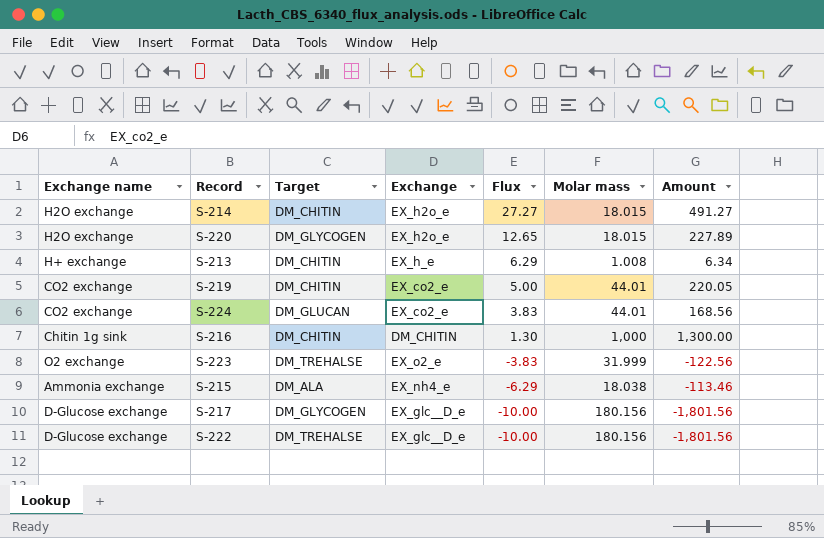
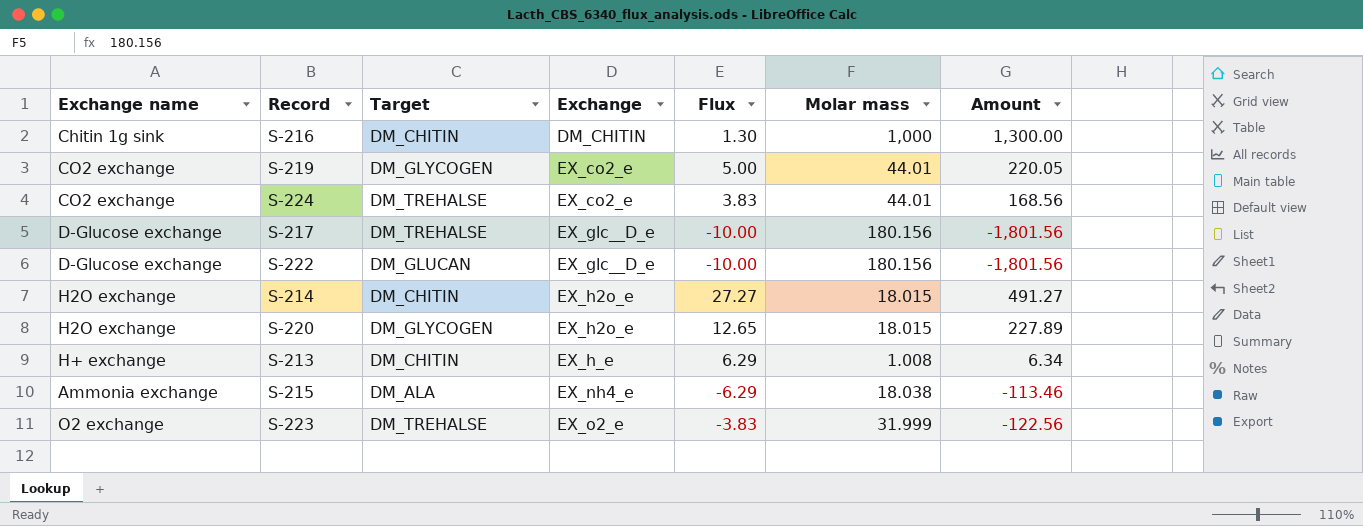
row order: Flux descending -> Exchange ascending
S-219 | Target: DM_CHITIN -> DM_GLYCOGEN
S-224 | Target: DM_GLUCAN -> DM_TREHALSE
S-217 | Target: DM_GLYCOGEN -> DM_TREHALSE
S-222 | Target: DM_TREHALSE -> DM_GLUCAN

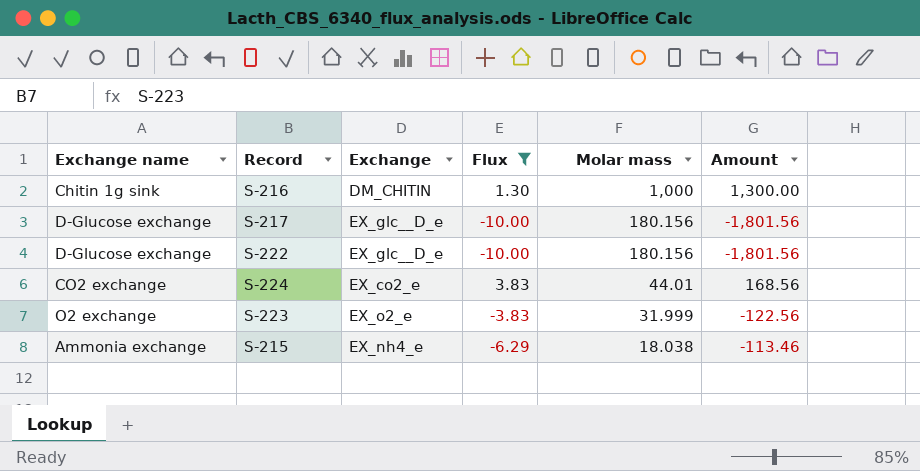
filter: none -> Flux <= 3.83
row order: Exchange ascending -> Molar mass descending
column Target | position: 3 -> none

